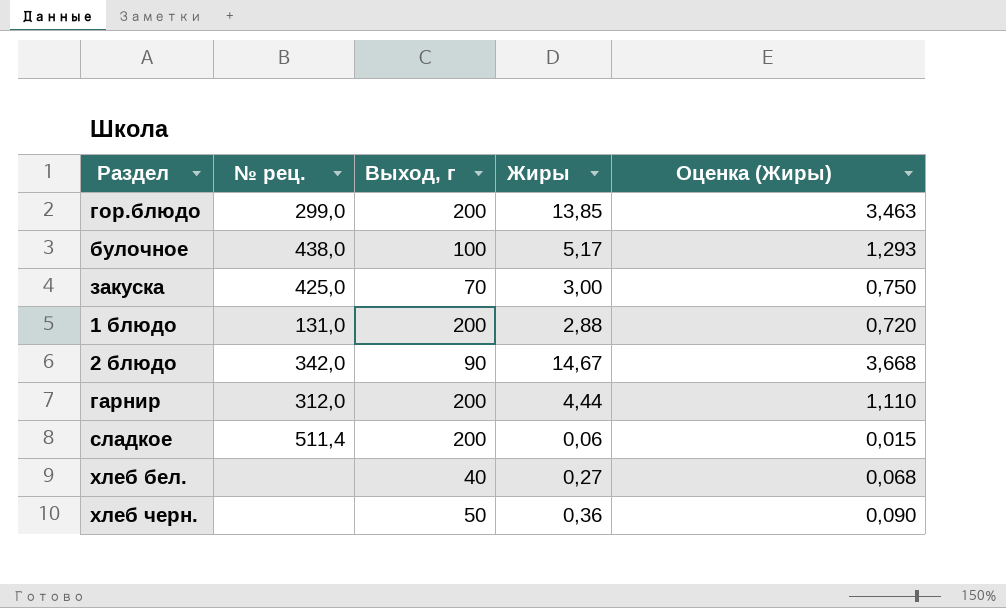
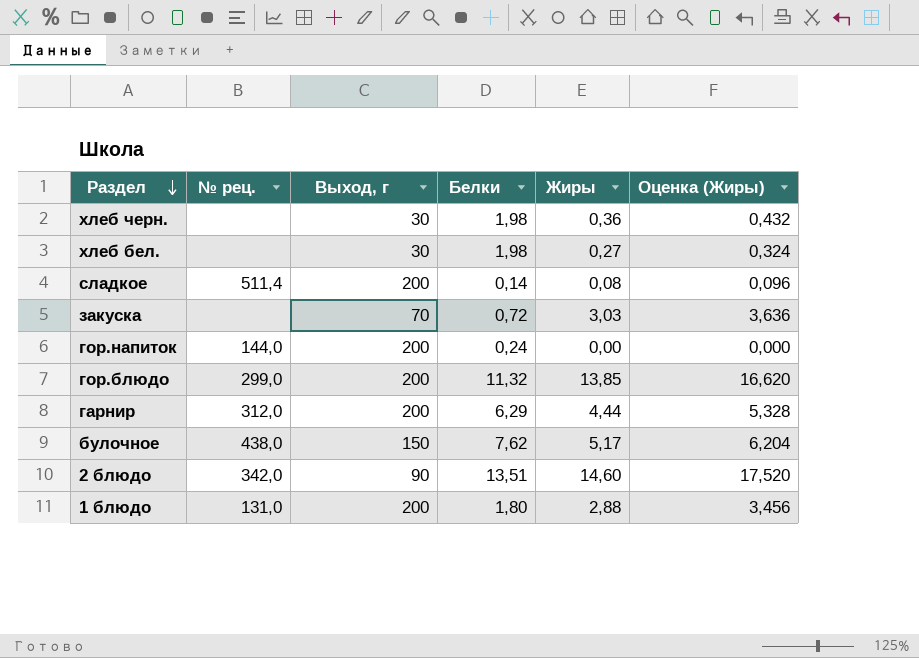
row order: none -> Раздел descending
column Белки | position: none -> 4
column Оценка (Жиры) | formula: [Жиры] * 0,25 -> [Жиры] * 1,2
хлеб черн. | Выход, г: 50 -> 30
хлеб бел. | Выход, г: 40 -> 30
сладкое | Жиры: 0,06 -> 0,08
закуска | № рец.: 425,0 -> none
закуска | Жиры: 3,00 -> 3,03
row гор.напиток: none -> 144,0 | 200 | 0,24 | 0,00 | 0,000
булочное | Выход, г: 100 -> 150
2 блюдо | Жиры: 14,67 -> 14,60

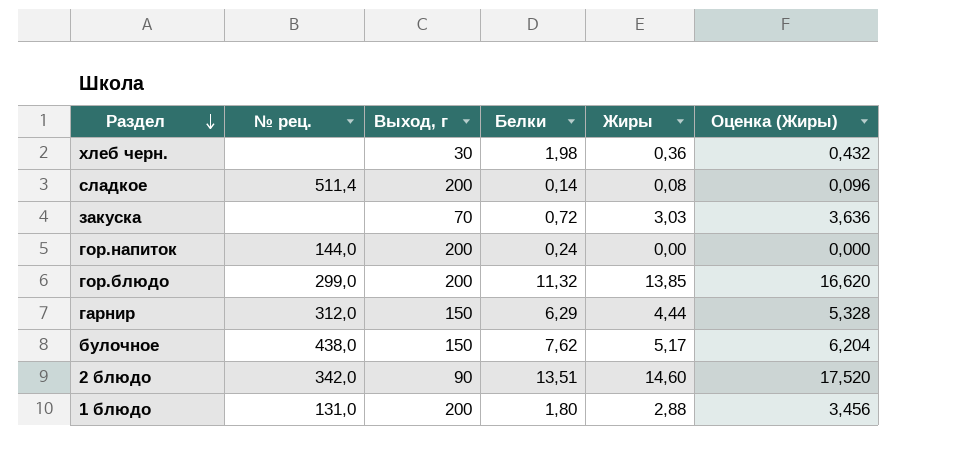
row хлеб бел.: none | 30 | 1,98 | 0,27 | 0,324 -> none
гарнир | Выход, г: 200 -> 150

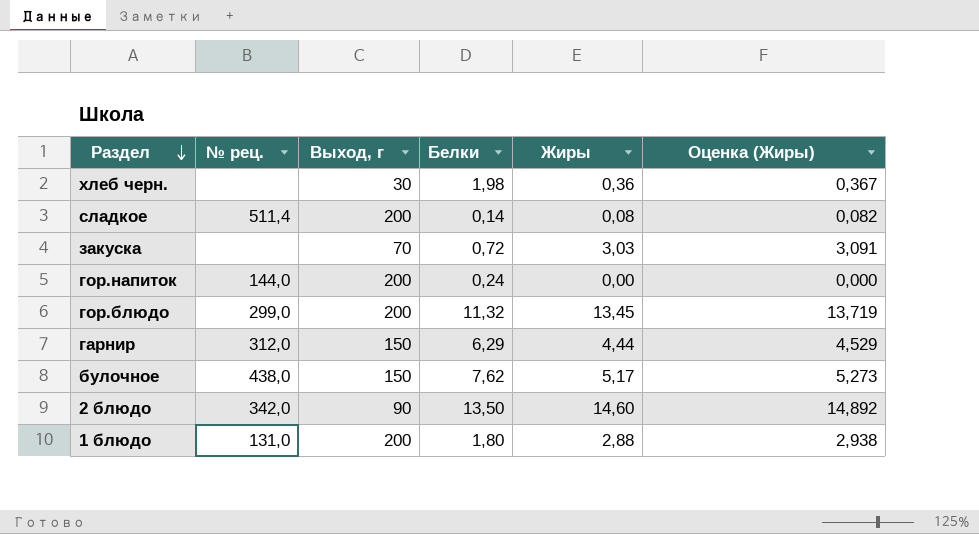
column Оценка (Жиры) | formula: [Жиры] * 1,2 -> [Жиры] * 1,02
гор.блюдо | Жиры: 13,85 -> 13,45
2 блюдо | Белки: 13,51 -> 13,50

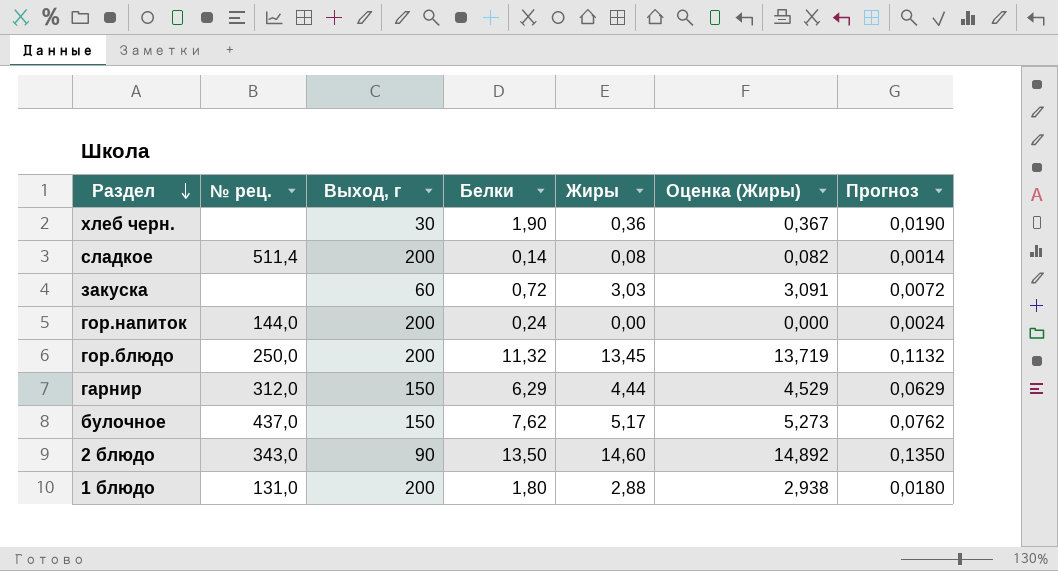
column Прогноз | formula: none -> [Белки] * 0,01
хлеб черн. | Белки: 1,98 -> 1,90
закуска | Выход, г: 70 -> 60
гор.блюдо | № рец.: 299,0 -> 250,0
булочное | № рец.: 438,0 -> 437,0
2 блюдо | № рец.: 342,0 -> 343,0

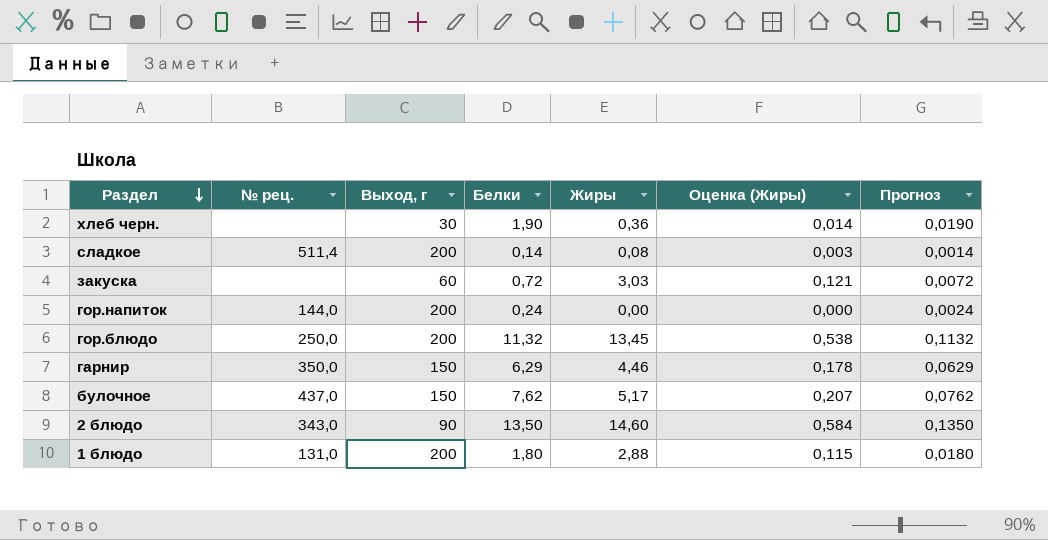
column Оценка (Жиры) | formula: [Жиры] * 1,02 -> [Жиры] * 0,04
гарнир | № рец.: 312,0 -> 350,0
гарнир | Жиры: 4,44 -> 4,46

